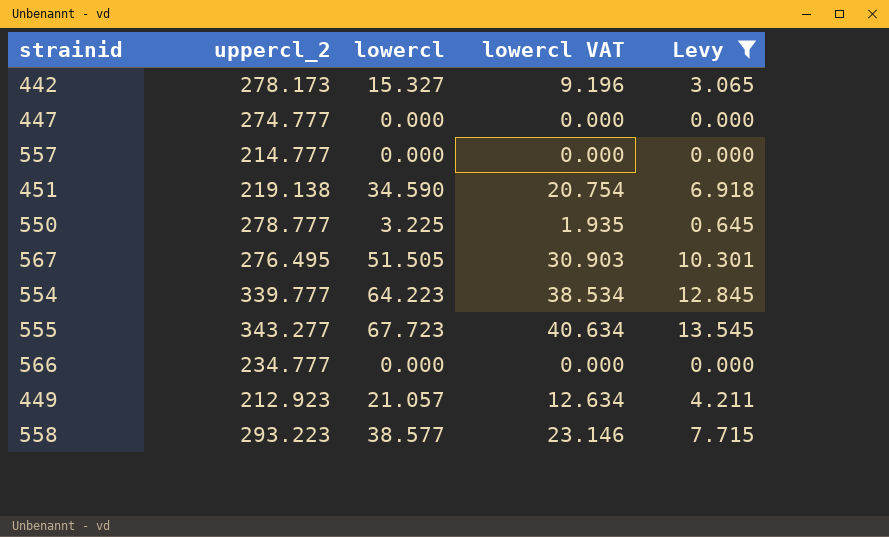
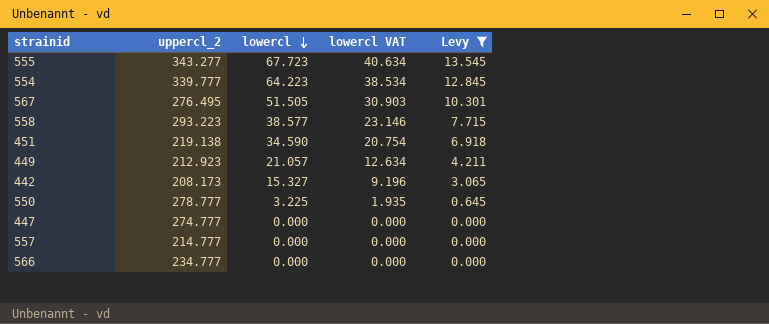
row order: none -> lowercl descending
442 | uppercl_2: 278.173 -> 208.173

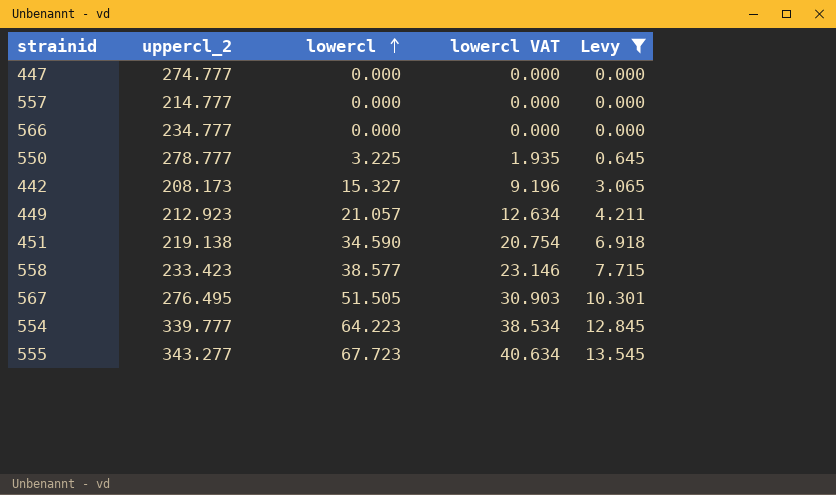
row order: lowercl descending -> lowercl ascending
558 | uppercl_2: 293.223 -> 233.423

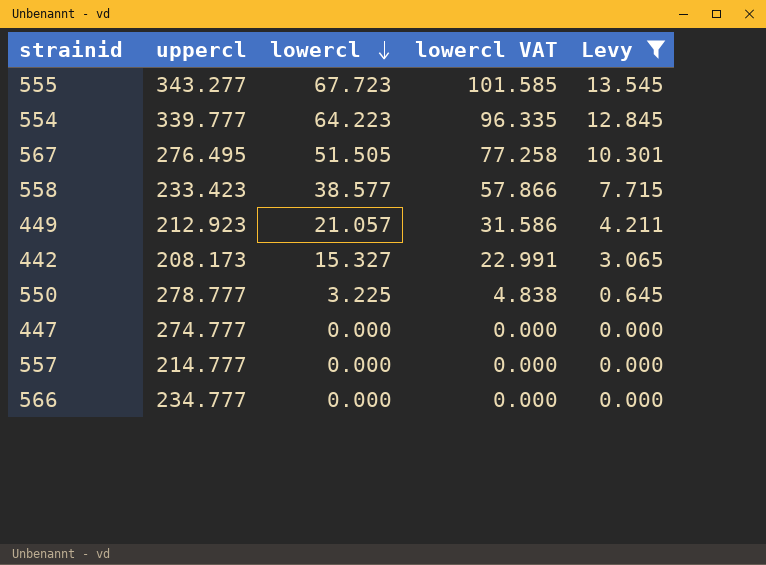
row order: lowercl ascending -> lowercl descending
column name: uppercl_2 -> uppercl
column lowercl VAT | formula: [lowercl] * 0.6 -> [lowercl] * 1.5
row 451: 219.138 | 34.590 | 20.754 | 6.918 -> none

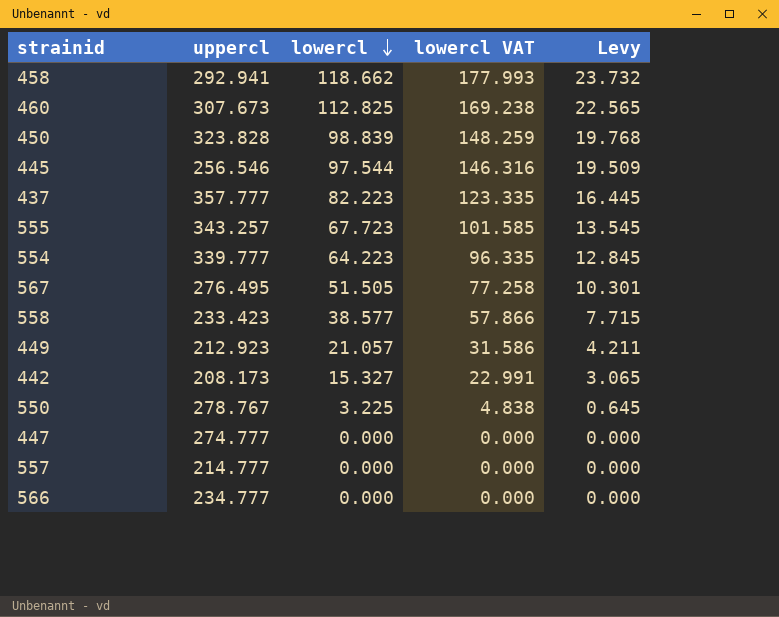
filter: Levy <= 13.545 -> none
555 | uppercl: 343.277 -> 343.257
550 | uppercl: 278.777 -> 278.767

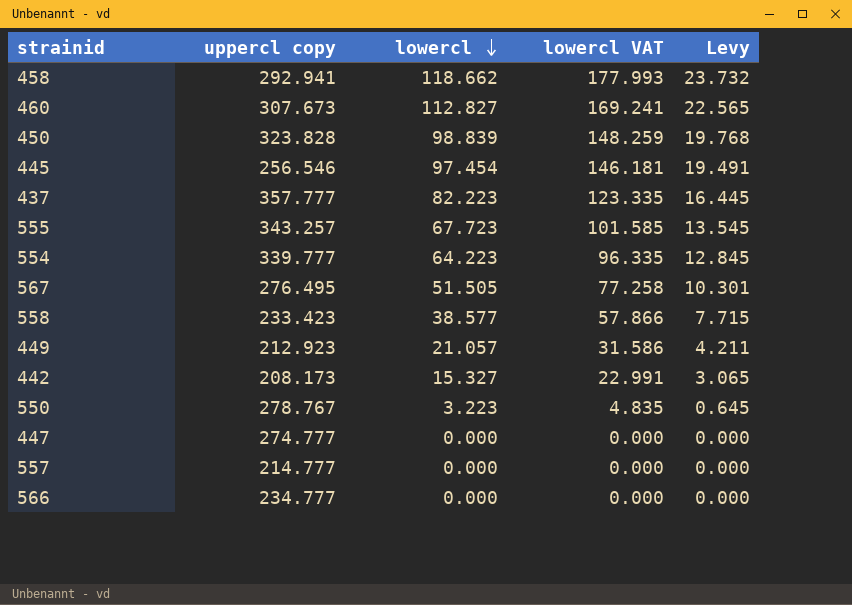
column name: uppercl -> uppercl copy
460 | lowercl: 112.825 -> 112.827
460 | lowercl VAT: 169.238 -> 169.241
445 | lowercl: 97.544 -> 97.454
445 | lowercl VAT: 146.316 -> 146.181
445 | Levy: 19.509 -> 19.491
550 | lowercl: 3.225 -> 3.223
550 | lowercl VAT: 4.838 -> 4.835

